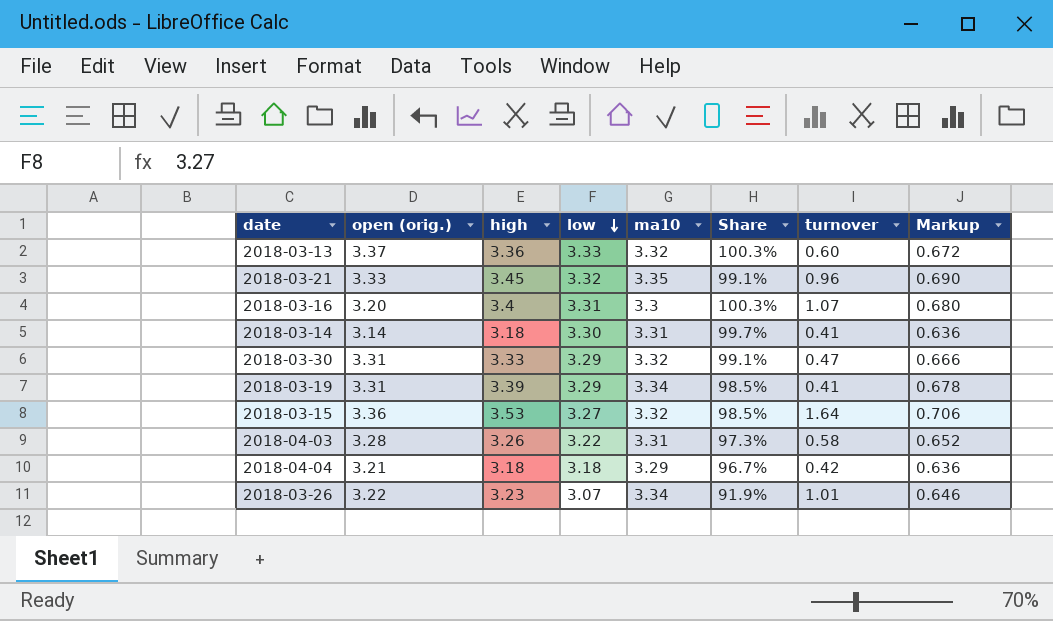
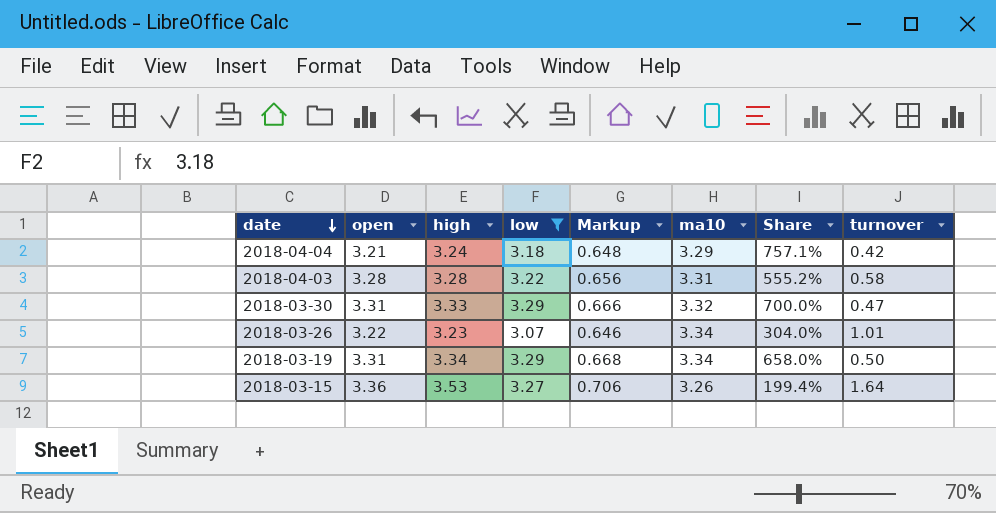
filter: none -> low <= 3.29
row order: low descending -> date descending
column name: open (orig.) -> open
column Markup | position: 8 -> 5
column Share | formula: [low] / [ma10] -> [low] / [turnover]
2018-04-04 | high: 3.18 -> 3.24
2018-04-04 | Markup: 0.636 -> 0.648
2018-04-03 | high: 3.26 -> 3.28
2018-04-03 | Markup: 0.652 -> 0.656
2018-03-19 | high: 3.39 -> 3.34
2018-03-19 | Markup: 0.678 -> 0.668
2018-03-19 | turnover: 0.41 -> 0.50
2018-03-15 | ma10: 3.32 -> 3.26

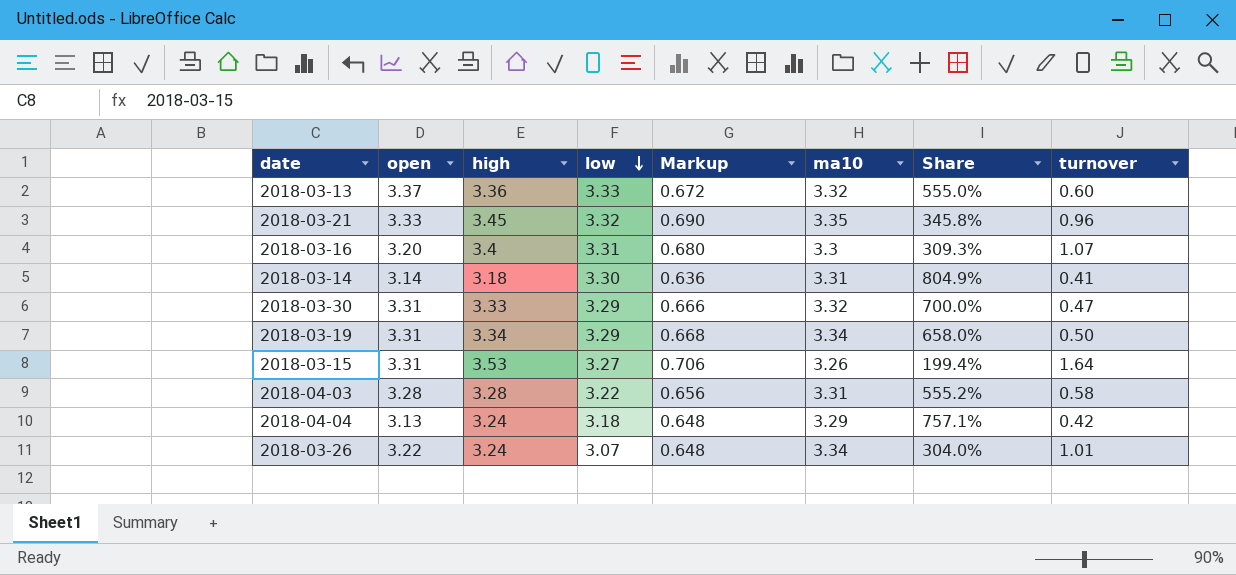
filter: low <= 3.29 -> none
row order: date descending -> low descending
2018-03-15 | open: 3.36 -> 3.31
2018-04-04 | open: 3.21 -> 3.13
2018-03-26 | high: 3.23 -> 3.24
2018-03-26 | Markup: 0.646 -> 0.648

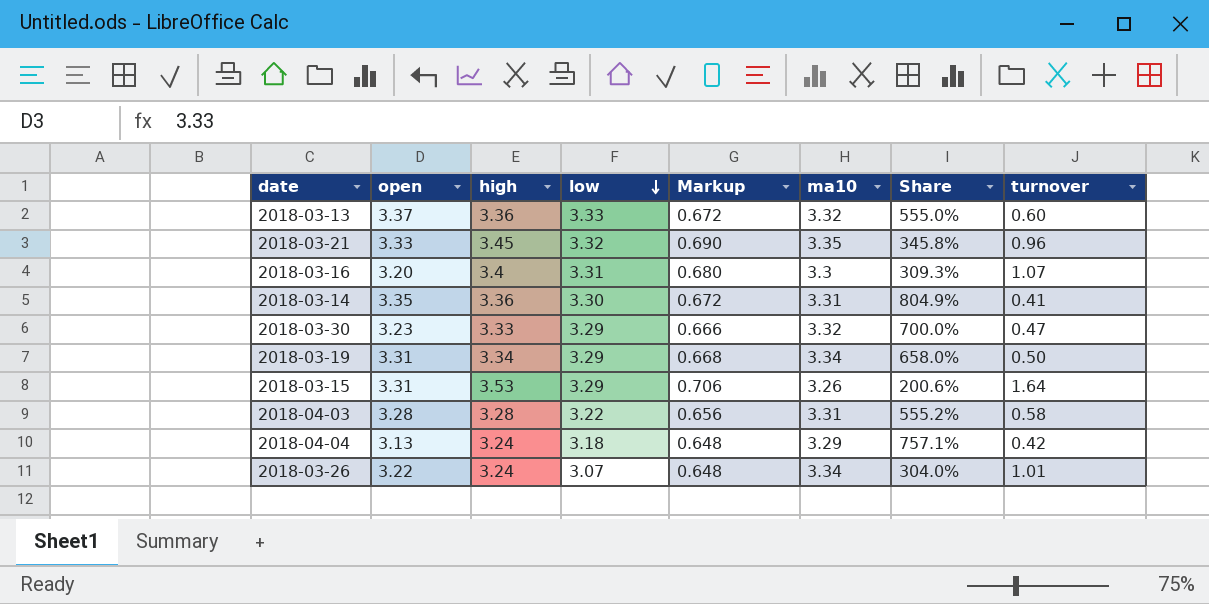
2018-03-14 | open: 3.14 -> 3.35
2018-03-14 | high: 3.18 -> 3.36
2018-03-14 | Markup: 0.636 -> 0.672
2018-03-30 | open: 3.31 -> 3.23
2018-03-15 | low: 3.27 -> 3.29
2018-03-15 | Share: 199.4% -> 200.6%

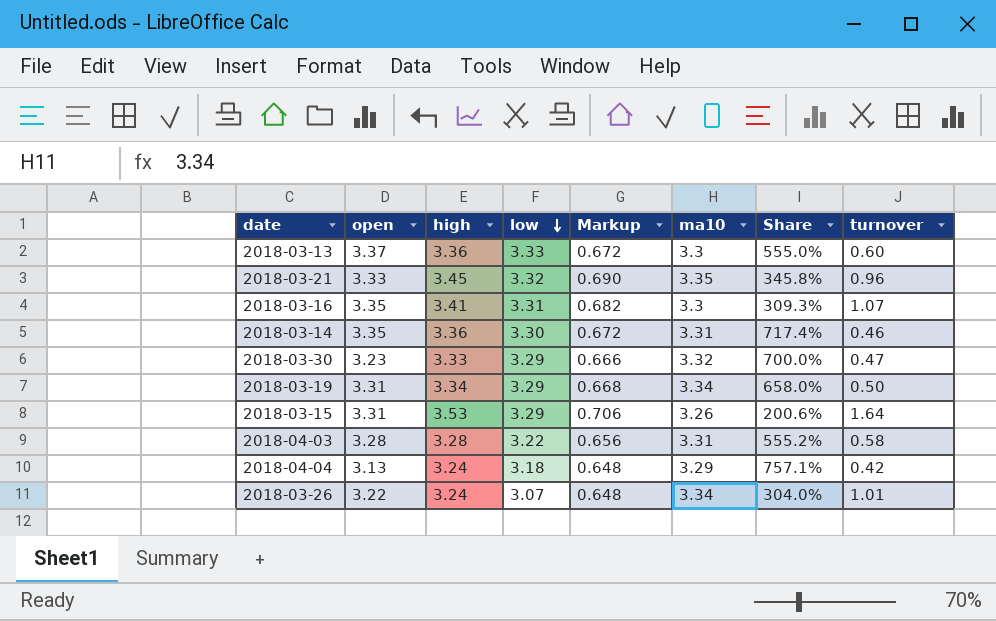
2018-03-13 | ma10: 3.32 -> 3.3
2018-03-16 | open: 3.20 -> 3.35
2018-03-16 | high: 3.4 -> 3.41
2018-03-16 | Markup: 0.680 -> 0.682
2018-03-14 | Share: 804.9% -> 717.4%
2018-03-14 | turnover: 0.41 -> 0.46

